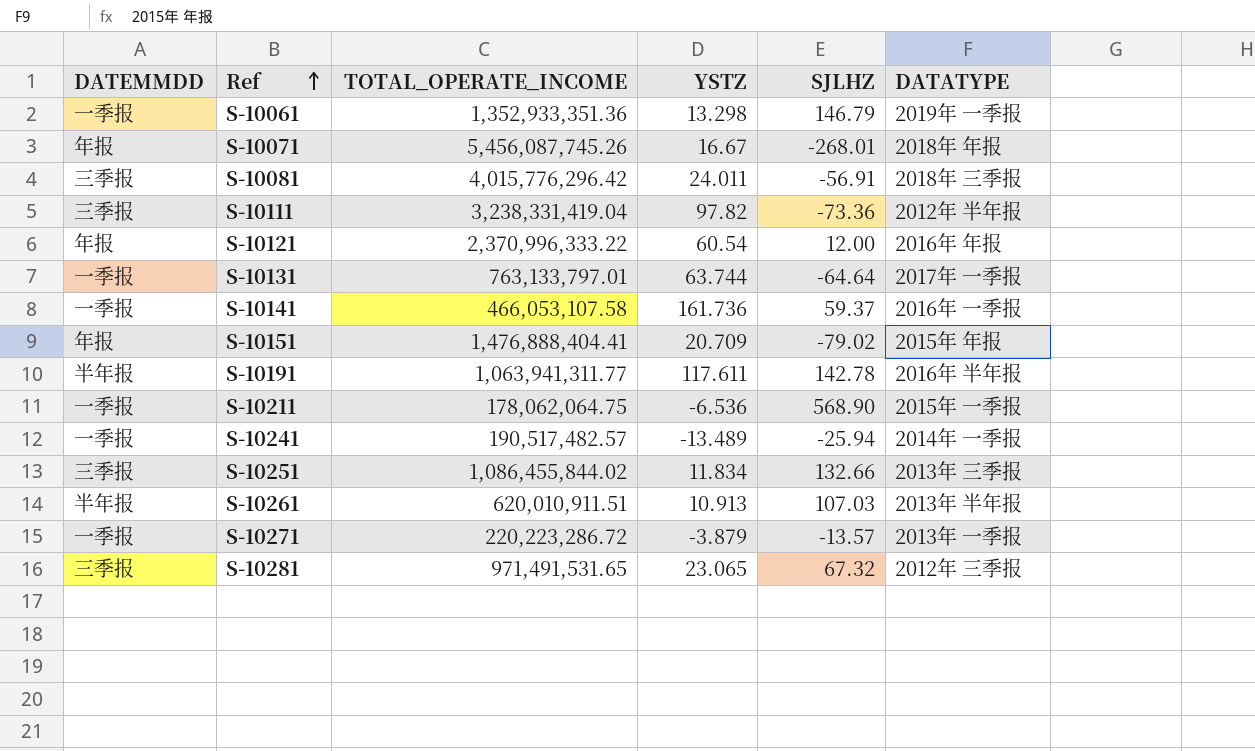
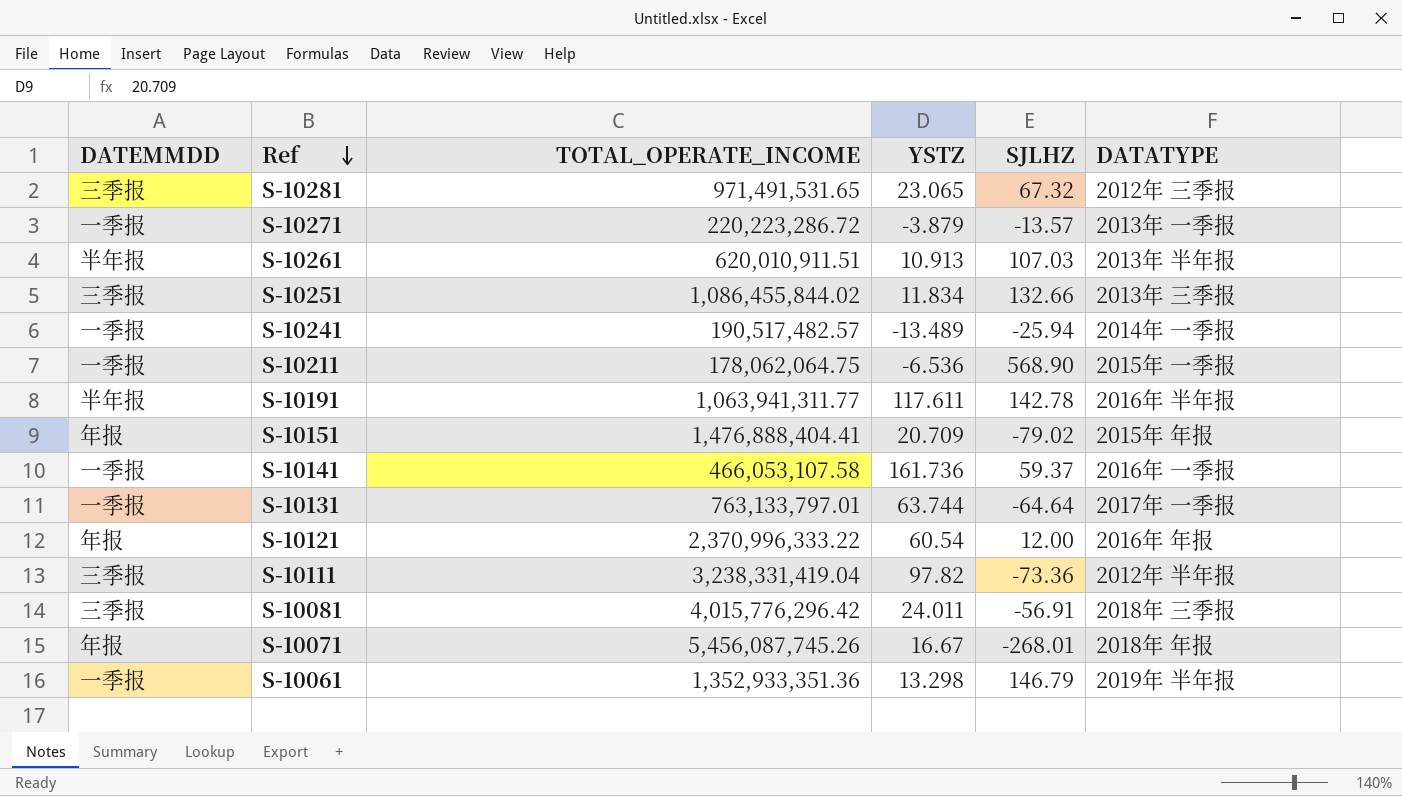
row order: Ref ascending -> Ref descending
S-10061 | DATATYPE: 2019年 一季报 -> 2019年 半年报

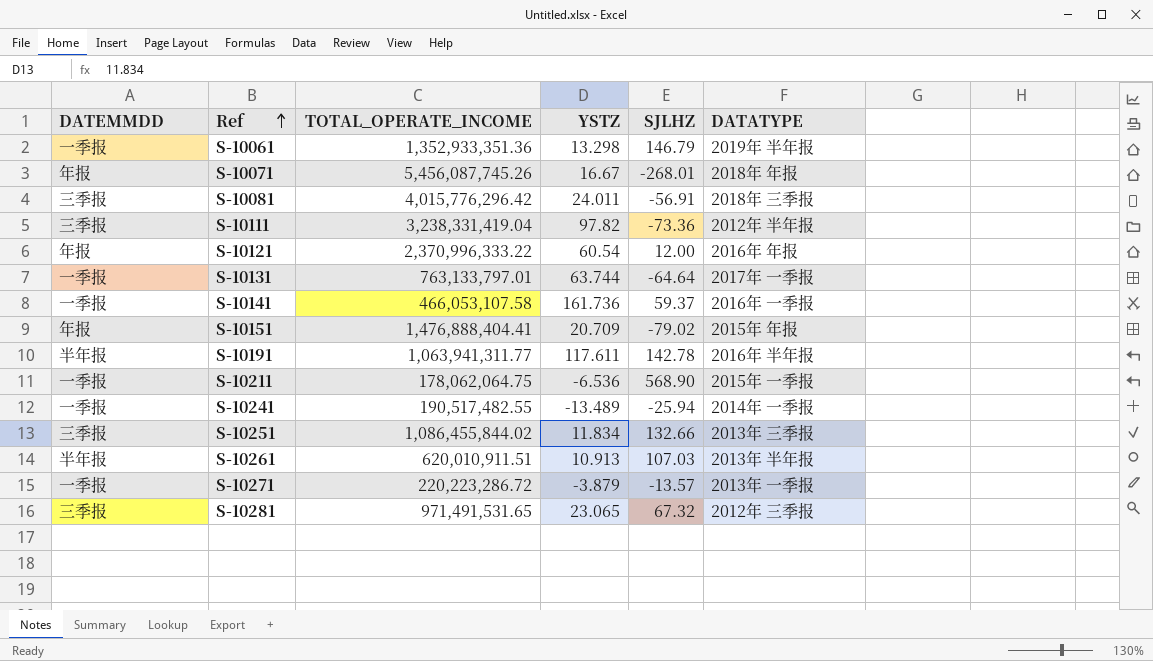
row order: Ref descending -> Ref ascending
S-10241 | TOTAL_OPERATE_INCOME: 190,517,482.57 -> 190,517,482.55

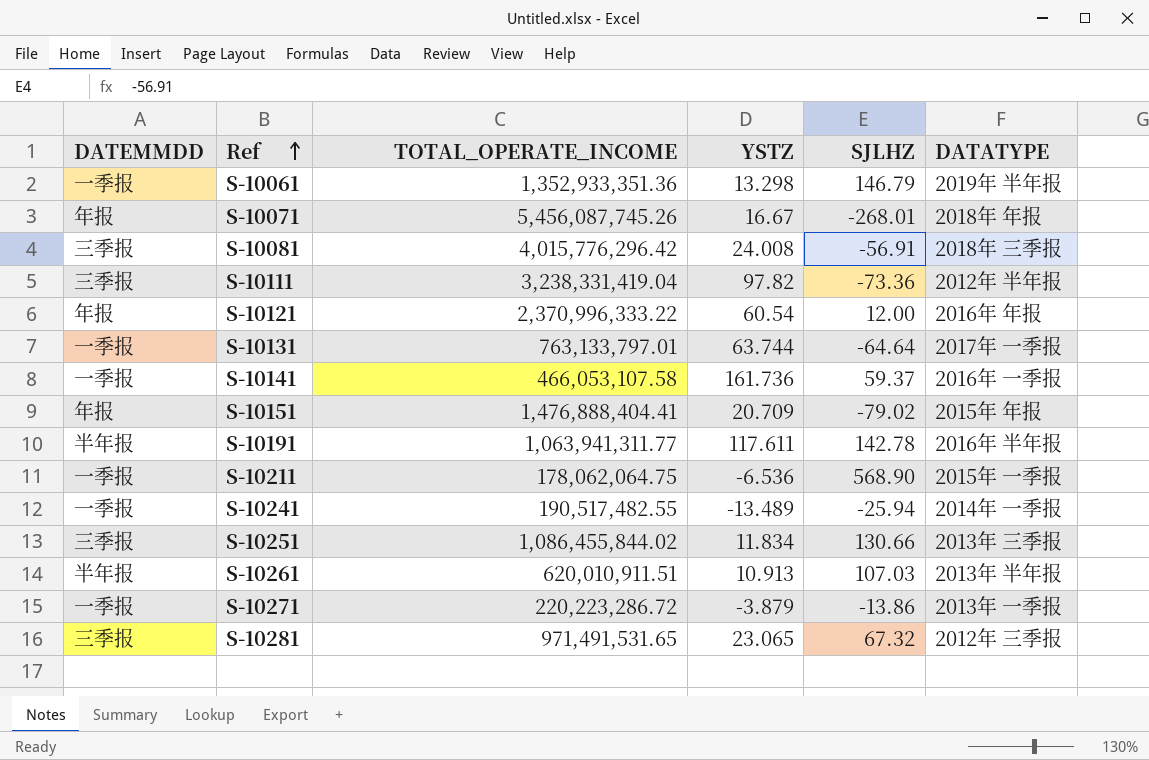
S-10081 | YSTZ: 24.011 -> 24.008
S-10251 | SJLHZ: 132.66 -> 130.66
S-10271 | SJLHZ: -13.57 -> -13.86

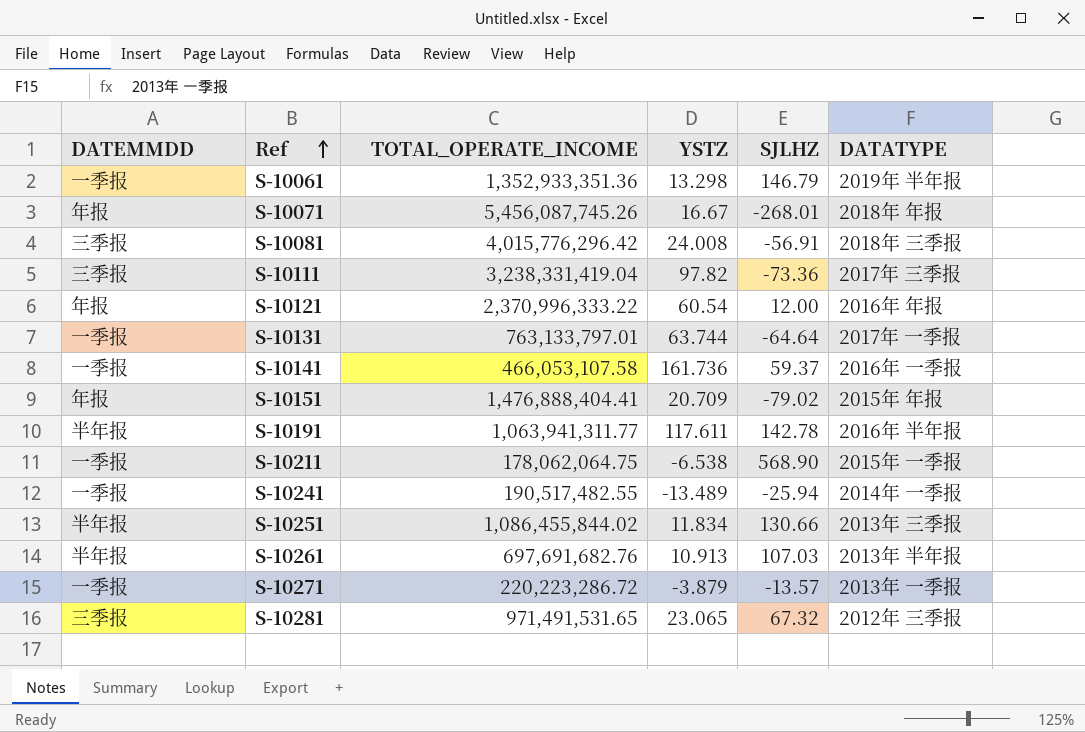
S-10111 | DATATYPE: 2012年 半年报 -> 2017年 三季报
S-10211 | YSTZ: -6.536 -> -6.538
S-10251 | DATEMMDD: 三季报 -> 半年报
S-10261 | TOTAL_OPERATE_INCOME: 620,010,911.51 -> 697,691,682.76
S-10271 | SJLHZ: -13.86 -> -13.57

